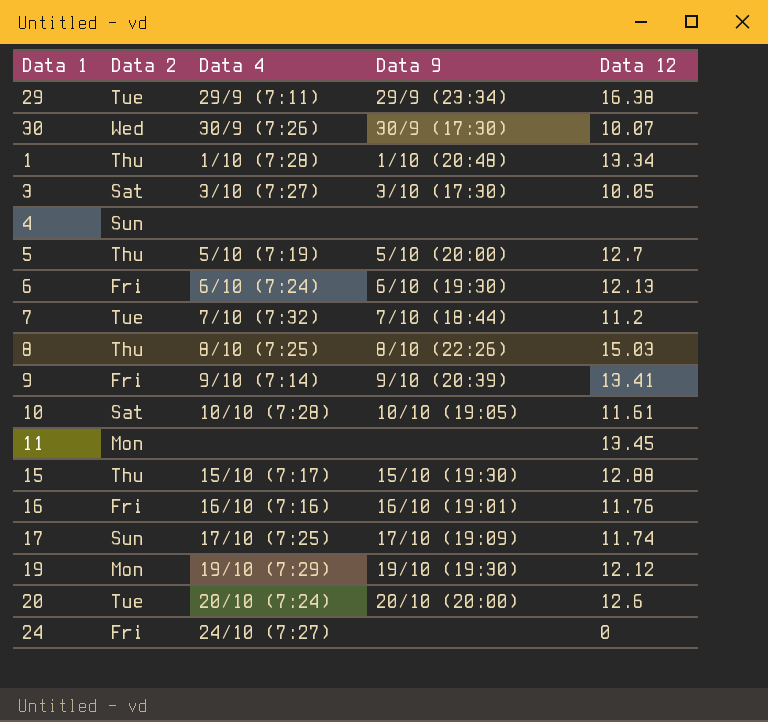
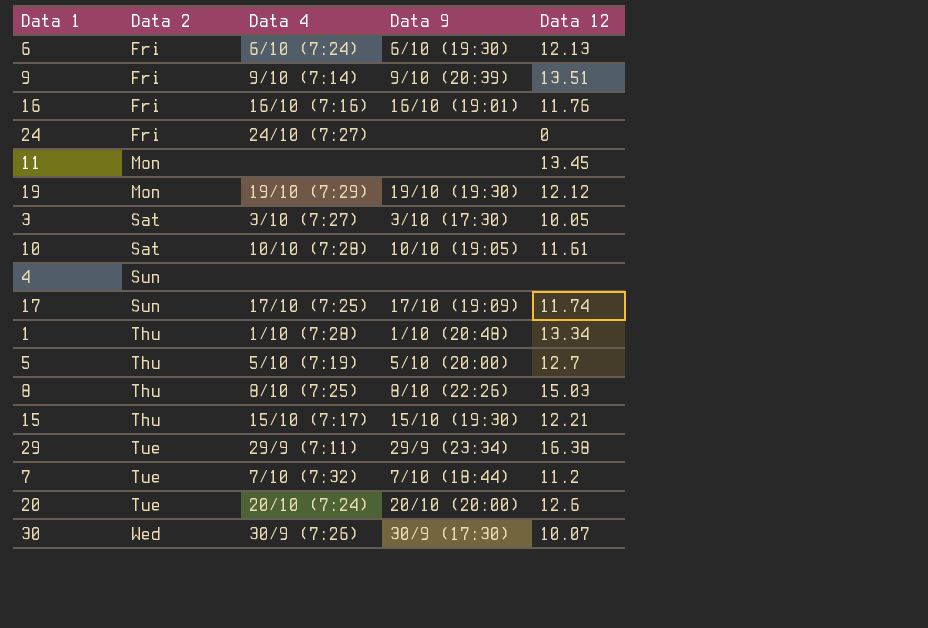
row order: none -> Data 2 ascending
9 | Data 12: 13.41 -> 13.51
15 | Data 12: 12.88 -> 12.21

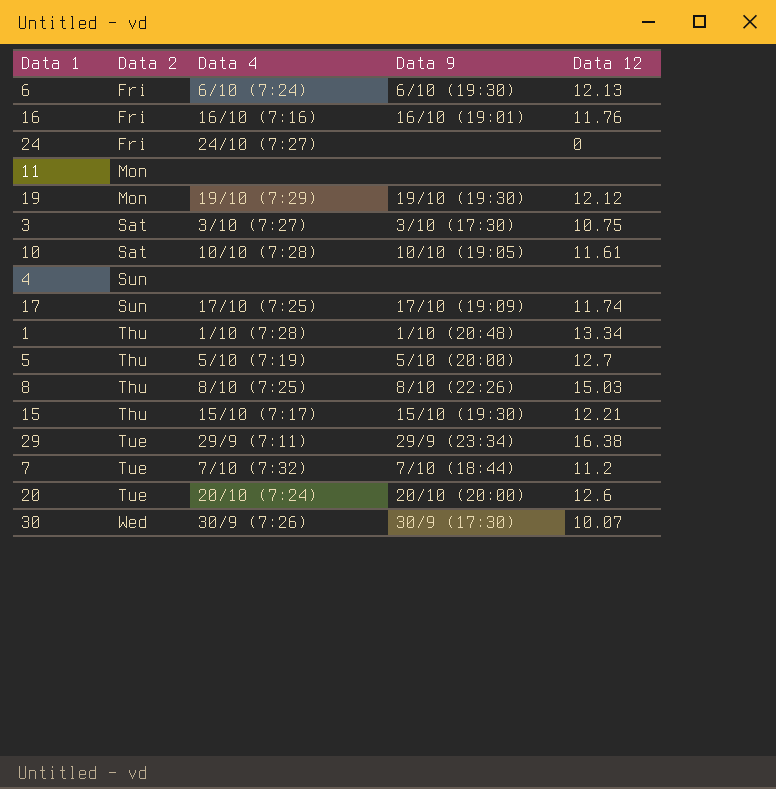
row 9: Fri | 9/10 (7:14) | 9/10 (20:39) | 13.51 -> none
11 | Data 12: 13.45 -> none
3 | Data 12: 10.05 -> 10.75

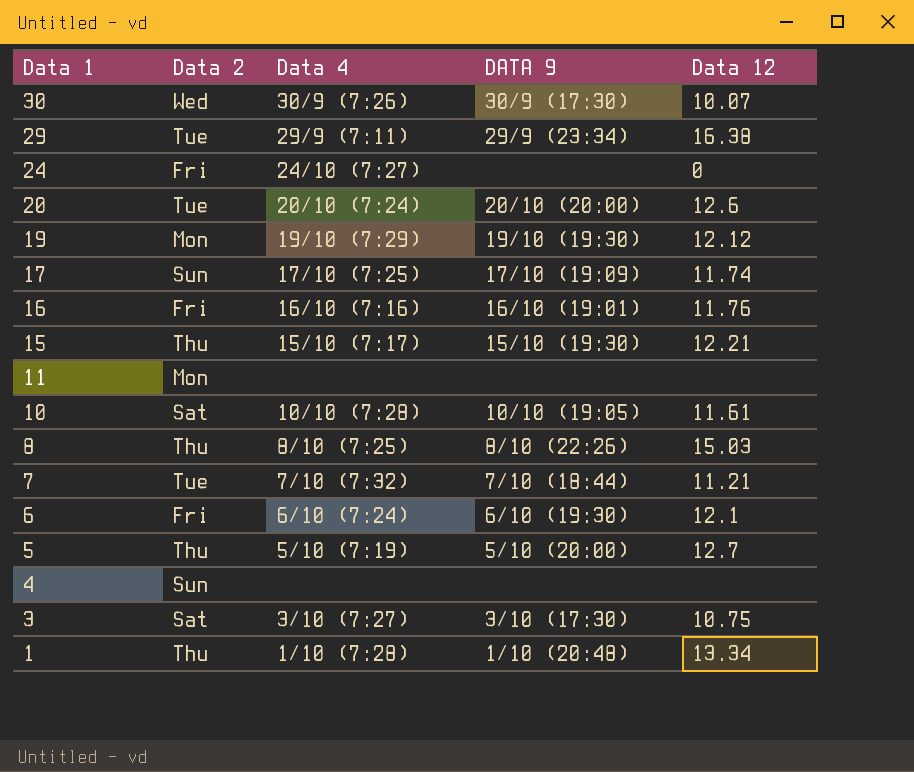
row order: Data 2 ascending -> Data 1 descending
column name: Data 9 -> DATA 9
7 | Data 12: 11.2 -> 11.21
6 | Data 12: 12.13 -> 12.1

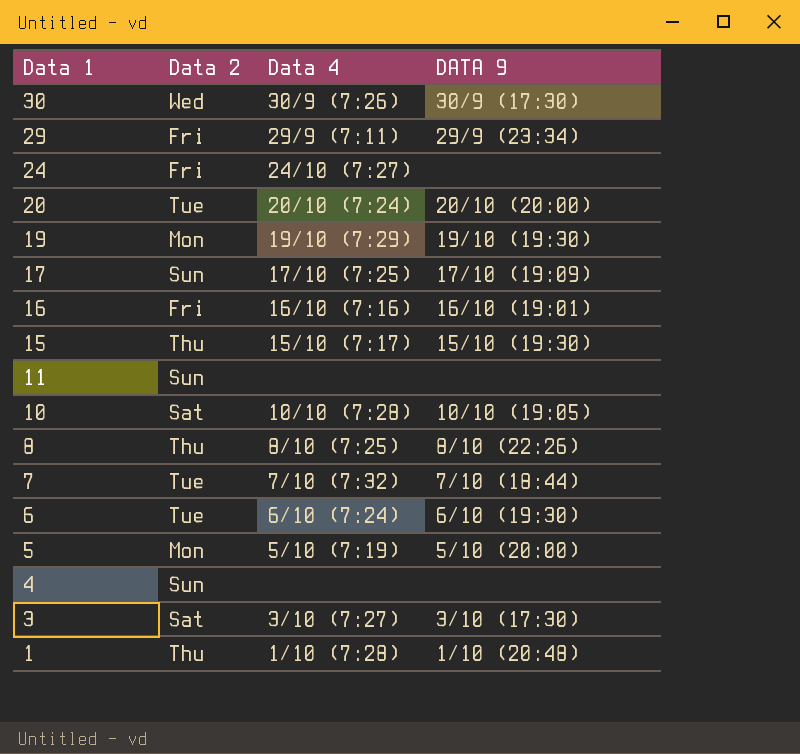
column Data 12 | position: 5 -> none
29 | Data 2: Tue -> Fri
11 | Data 2: Mon -> Sun
6 | Data 2: Fri -> Tue
5 | Data 2: Thu -> Mon

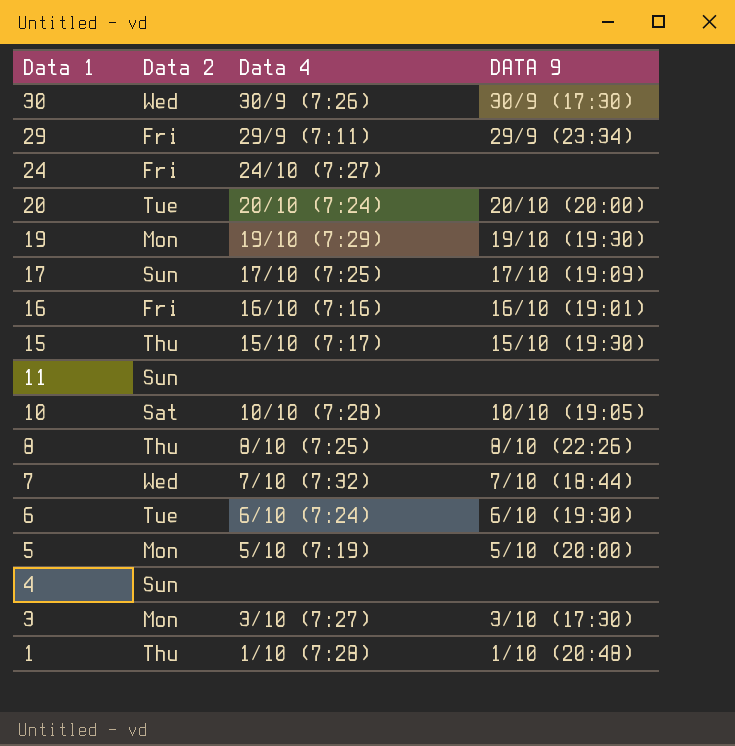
7 | Data 2: Tue -> Wed
3 | Data 2: Sat -> Mon

